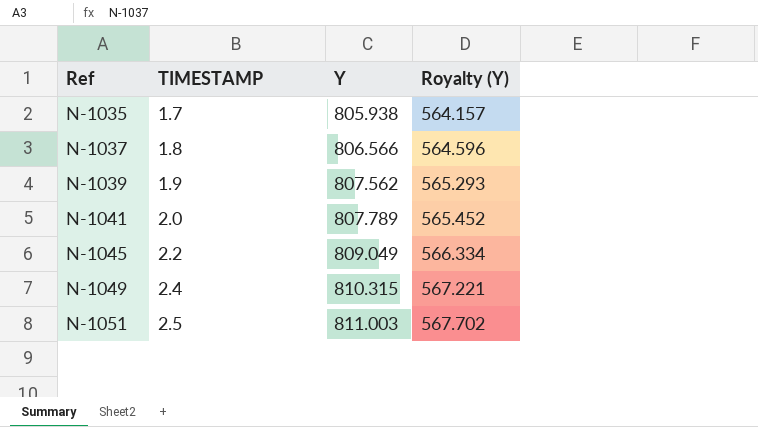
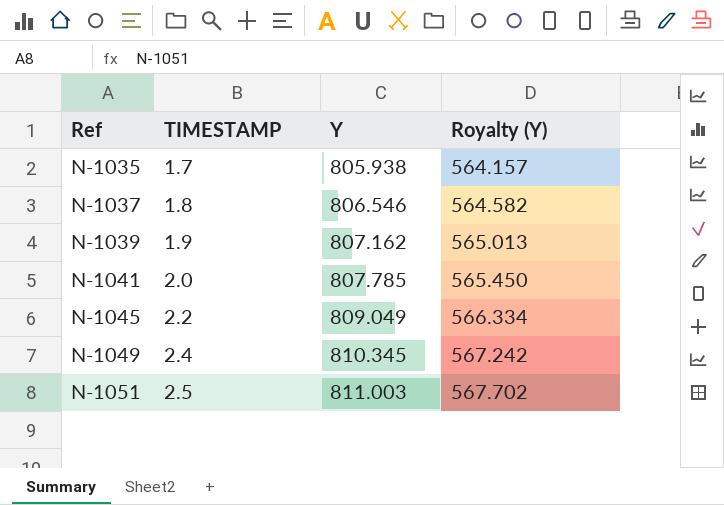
N-1037 | Y: 806.566 -> 806.546
N-1037 | Royalty (Y): 564.596 -> 564.582
N-1039 | Y: 807.562 -> 807.162
N-1039 | Royalty (Y): 565.293 -> 565.013
N-1041 | Y: 807.789 -> 807.785
N-1041 | Royalty (Y): 565.452 -> 565.450
N-1049 | Y: 810.315 -> 810.345
N-1049 | Royalty (Y): 567.221 -> 567.242

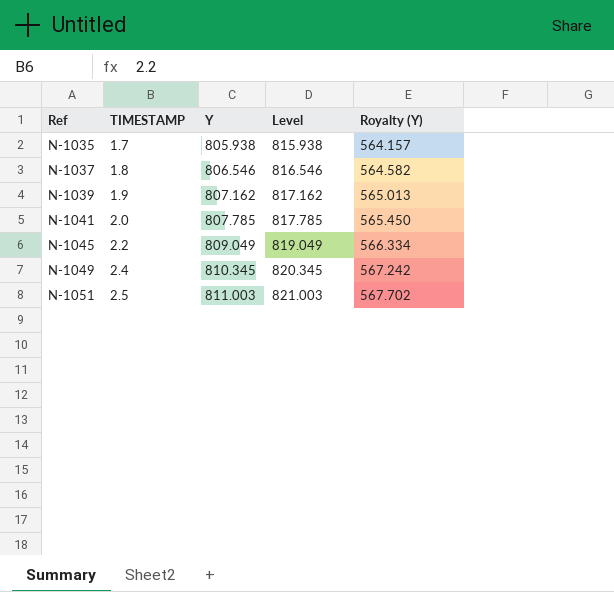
column Level | formula: none -> [Y] + 10

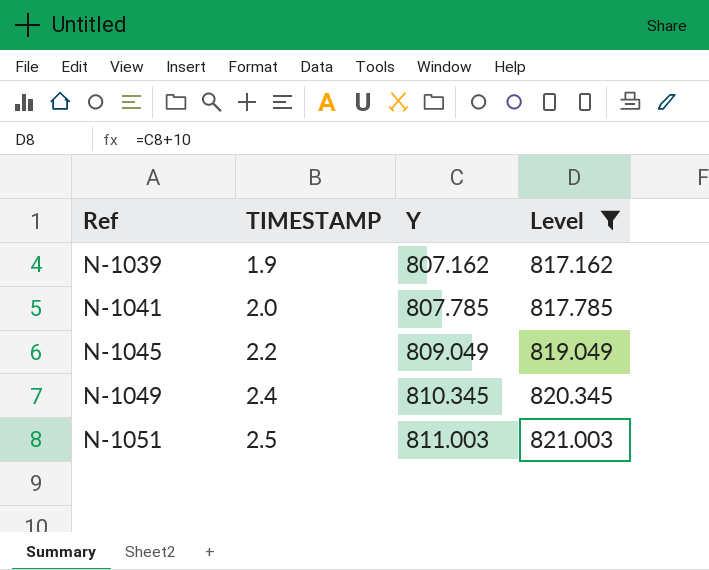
filter: none -> Level >= 817.162
column Royalty (Y) | formula: [Y] * 0.7 -> none

